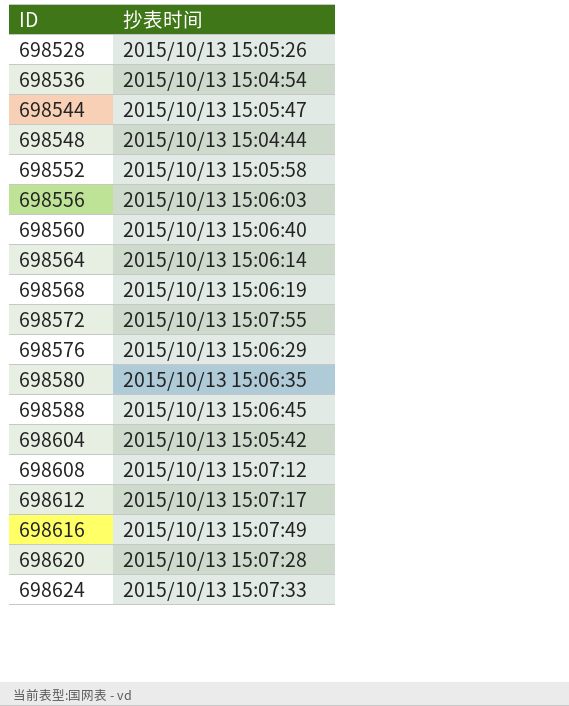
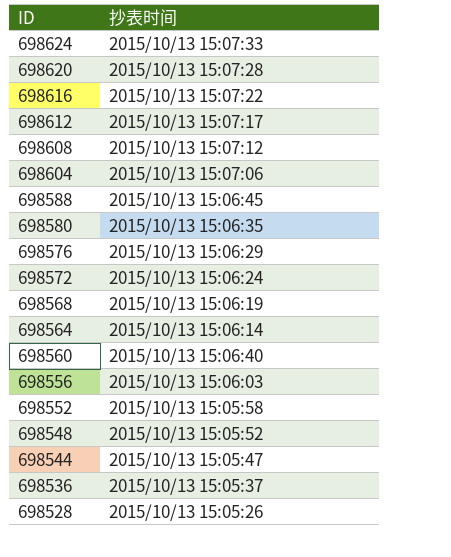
row order: ID ascending -> ID descending
698616 | 抄表时间: 2015/10/13 15:07:49 -> 2015/10/13 15:07:22
698604 | 抄表时间: 2015/10/13 15:05:42 -> 2015/10/13 15:07:06
698572 | 抄表时间: 2015/10/13 15:07:55 -> 2015/10/13 15:06:24
698548 | 抄表时间: 2015/10/13 15:04:44 -> 2015/10/13 15:05:52
698536 | 抄表时间: 2015/10/13 15:04:54 -> 2015/10/13 15:05:37

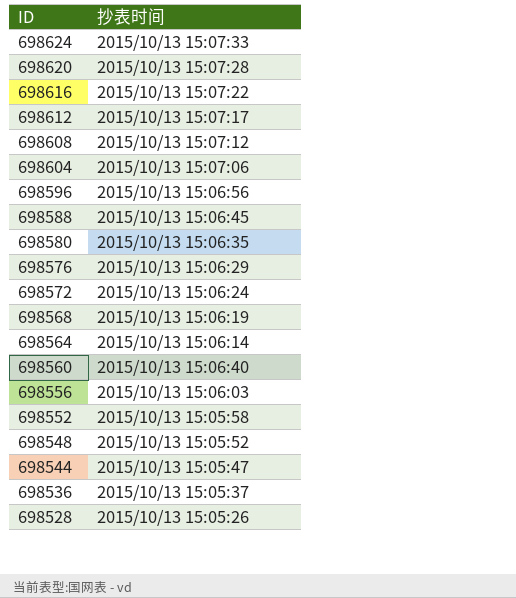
row 698596: none -> 2015/10/13 15:06:56

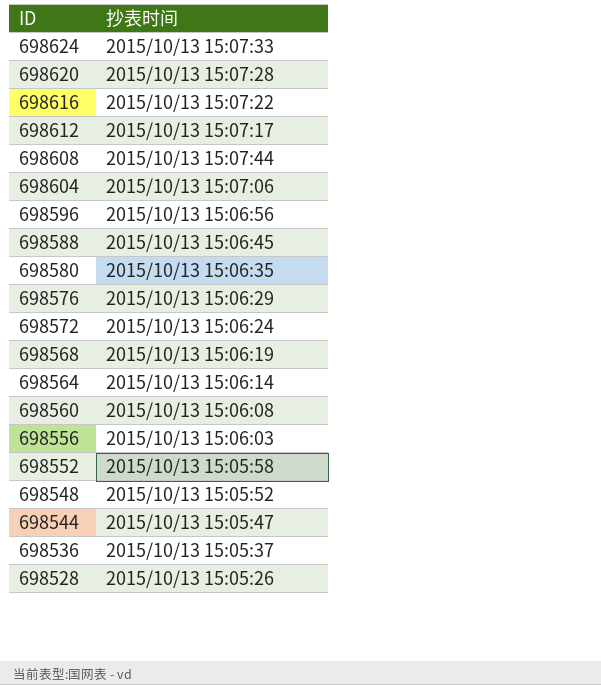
698608 | 抄表时间: 2015/10/13 15:07:12 -> 2015/10/13 15:07:44
698560 | 抄表时间: 2015/10/13 15:06:40 -> 2015/10/13 15:06:08

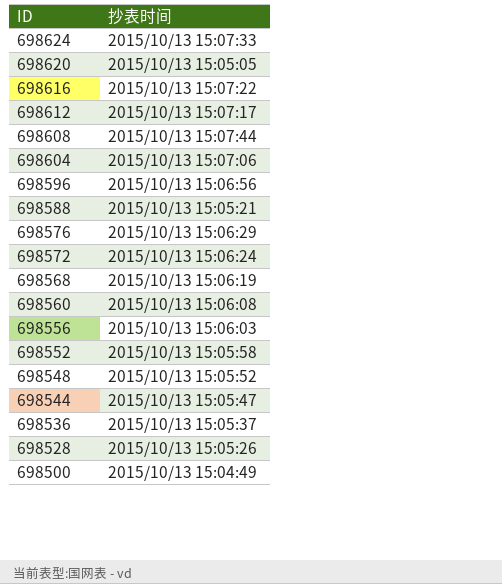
row 698580: 2015/10/13 15:06:35 -> none
row 698564: 2015/10/13 15:06:14 -> none
698620 | 抄表时间: 2015/10/13 15:07:28 -> 2015/10/13 15:05:05
698588 | 抄表时间: 2015/10/13 15:06:45 -> 2015/10/13 15:05:21
row 698500: none -> 2015/10/13 15:04:49

